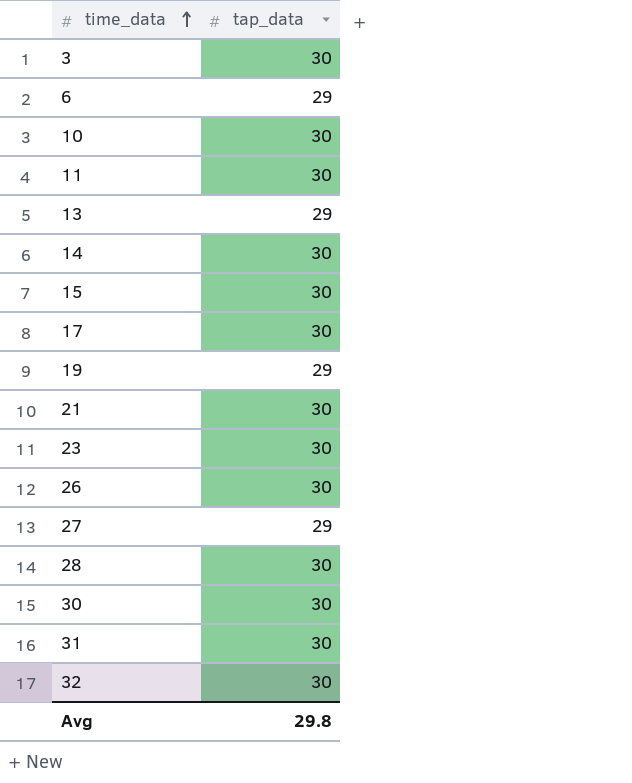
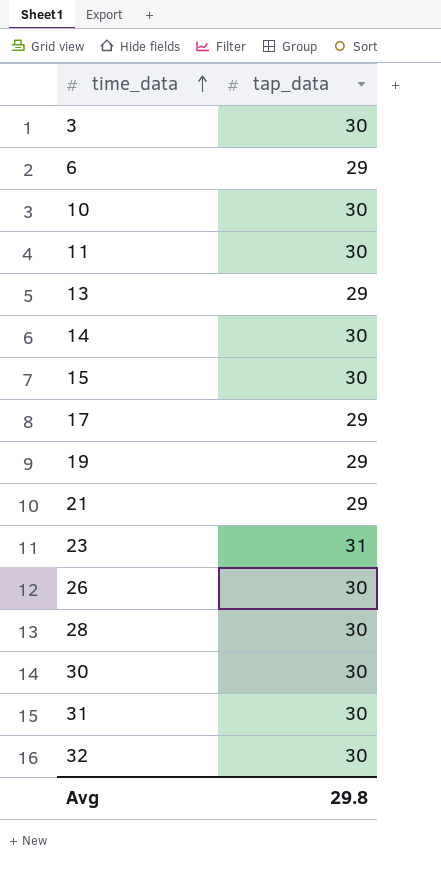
row 27: 29 -> none
17 | tap_data: 30 -> 29
21 | tap_data: 30 -> 29
23 | tap_data: 30 -> 31

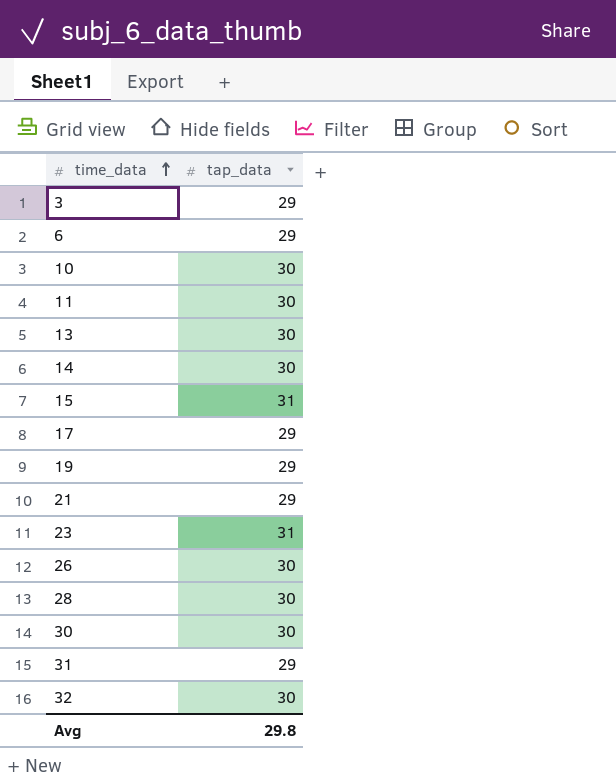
3 | tap_data: 30 -> 29
13 | tap_data: 29 -> 30
15 | tap_data: 30 -> 31
31 | tap_data: 30 -> 29

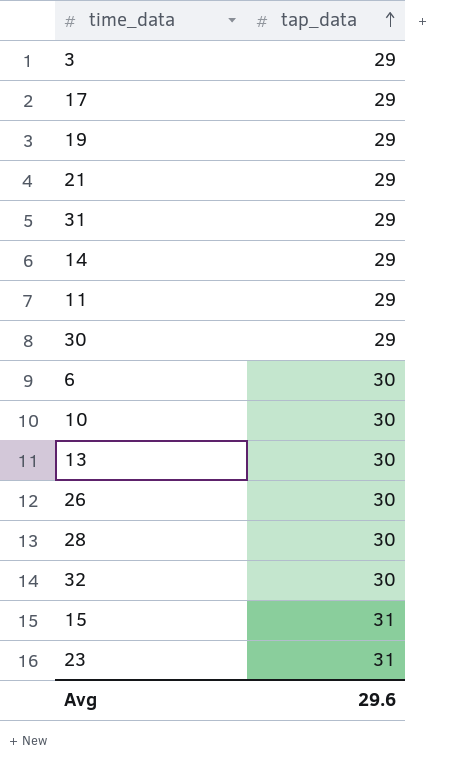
row order: time_data ascending -> tap_data ascending
14 | tap_data: 30 -> 29
11 | tap_data: 30 -> 29
30 | tap_data: 30 -> 29
6 | tap_data: 29 -> 30
Avg | tap_data: 29.8 -> 29.6

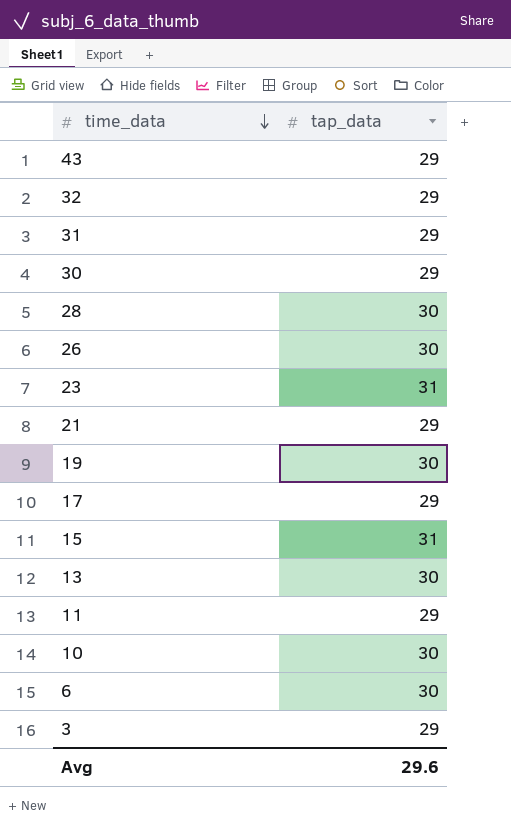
row order: tap_data ascending -> time_data descending
row 14: 29 -> none
row 43: none -> 29
32 | tap_data: 30 -> 29
19 | tap_data: 29 -> 30

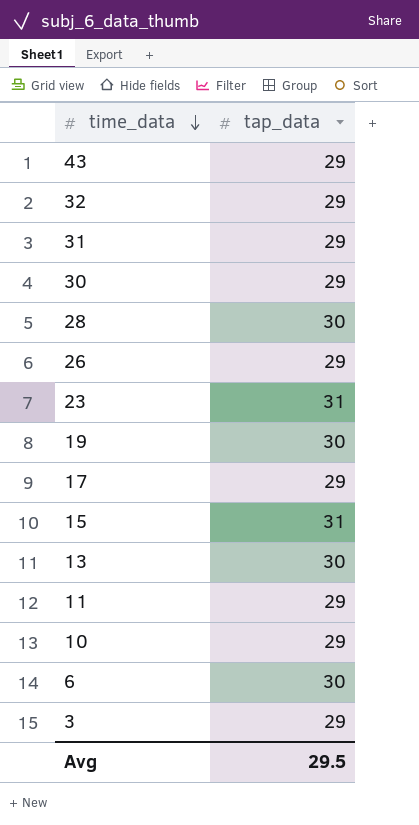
row 21: 29 -> none
26 | tap_data: 30 -> 29
10 | tap_data: 30 -> 29
Avg | tap_data: 29.6 -> 29.5

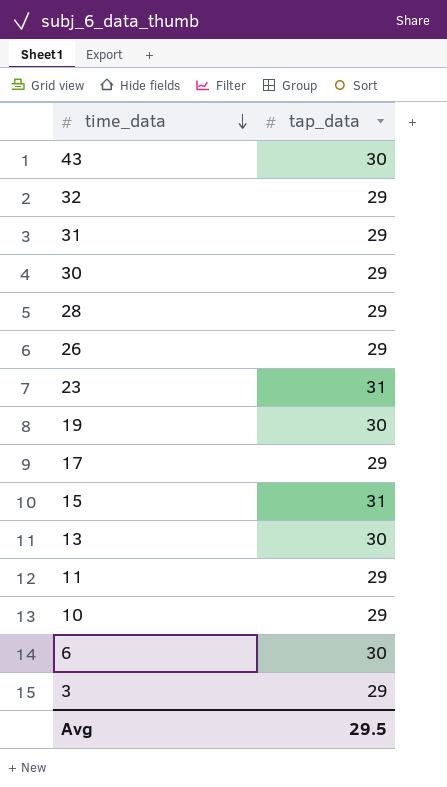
43 | tap_data: 29 -> 30
28 | tap_data: 30 -> 29

